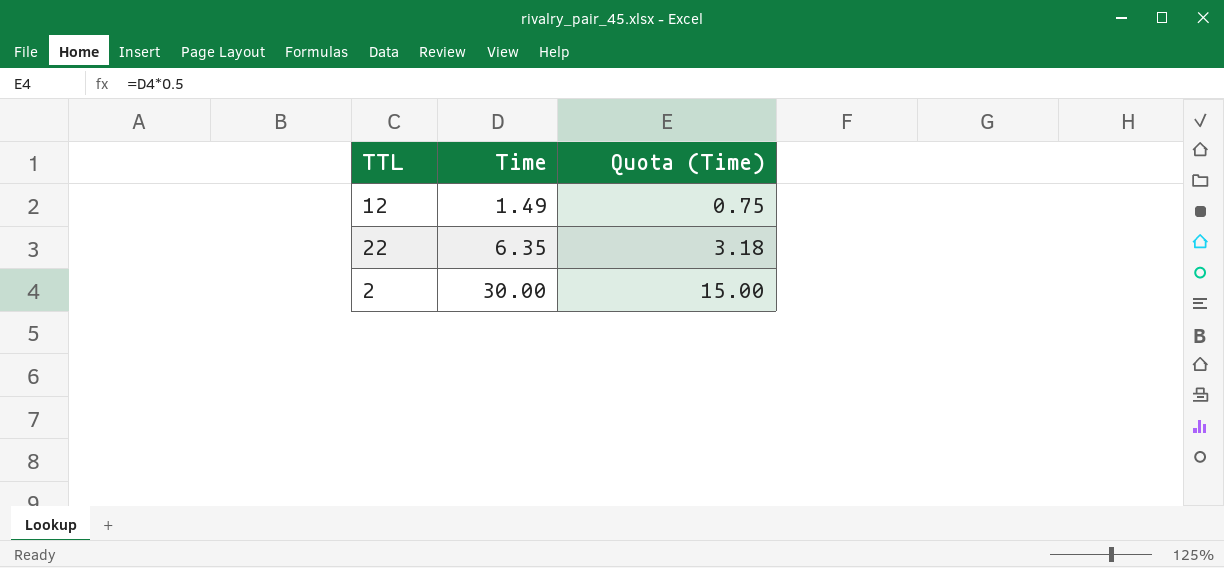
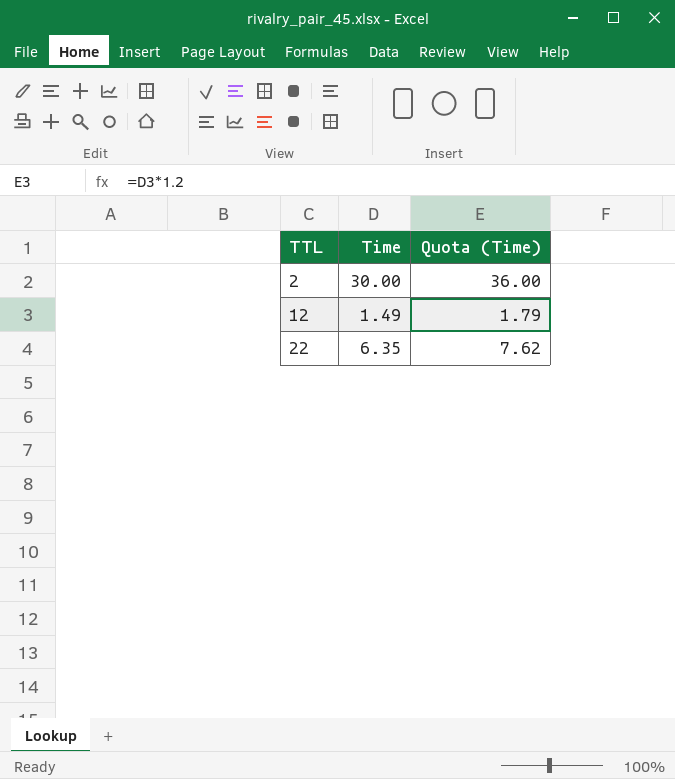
row order: Time ascending -> TTL ascending
column Quota (Time) | formula: [Time] * 0.5 -> [Time] * 1.2

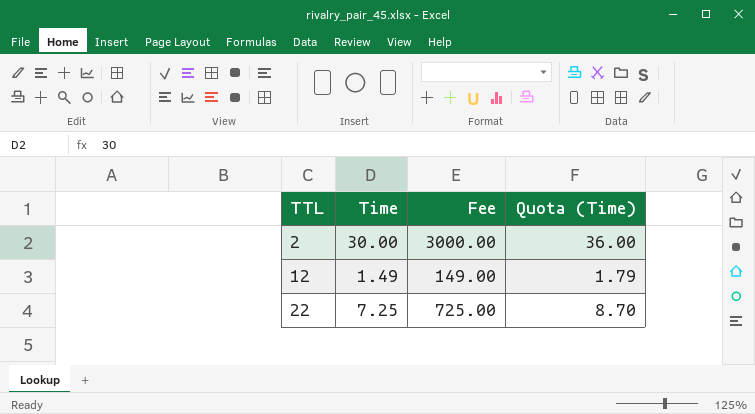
column Fee | formula: none -> [Time] * 100
22 | Time: 6.35 -> 7.25
22 | Quota (Time): 7.62 -> 8.70

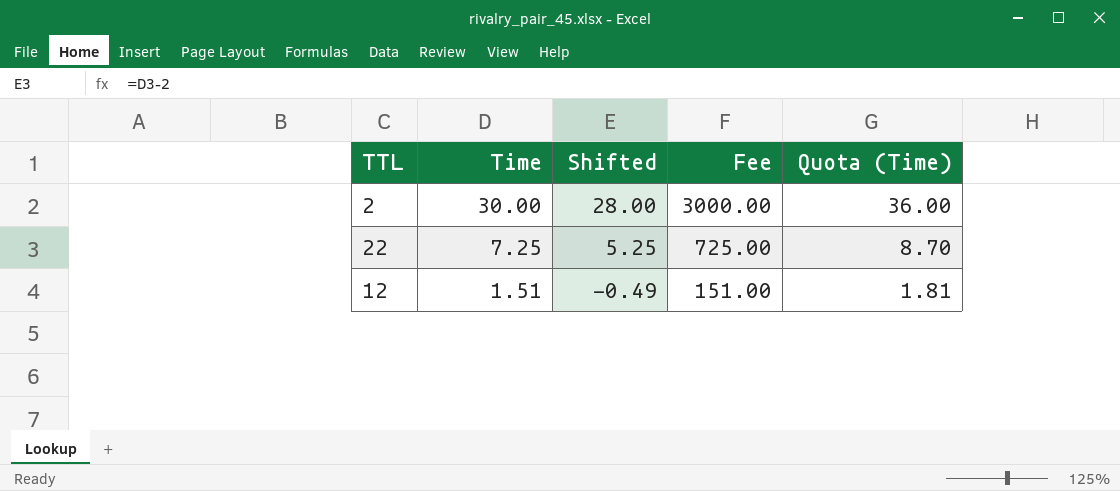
row order: TTL ascending -> Time descending
column Shifted | formula: none -> [Time] - 2
12 | Time: 1.49 -> 1.51
12 | Fee: 149.00 -> 151.00
12 | Quota (Time): 1.79 -> 1.81

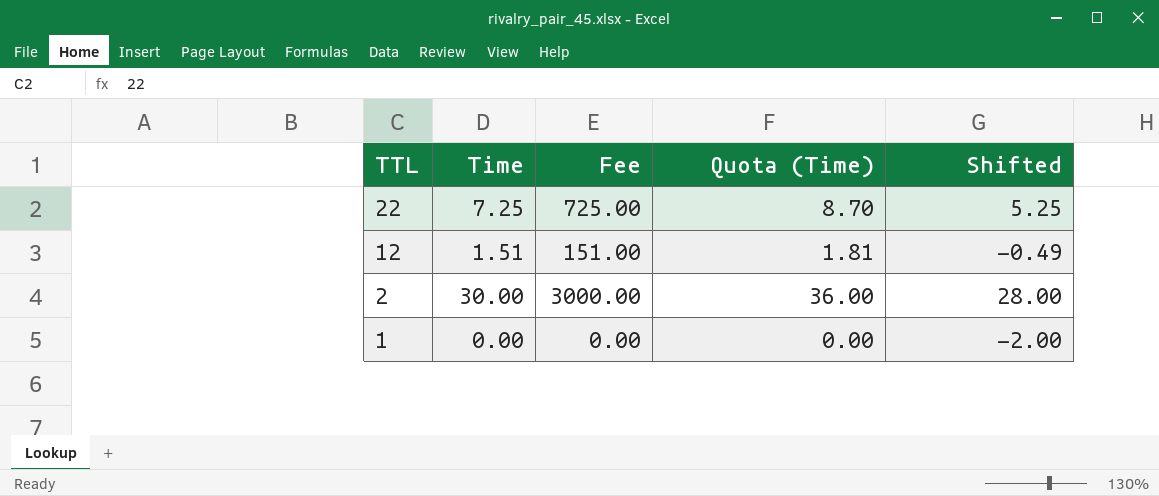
row order: Time descending -> TTL descending
column Shifted | position: 3 -> 5
row 1: none -> 0.00 | 0.00 | 0.00 | -2.00

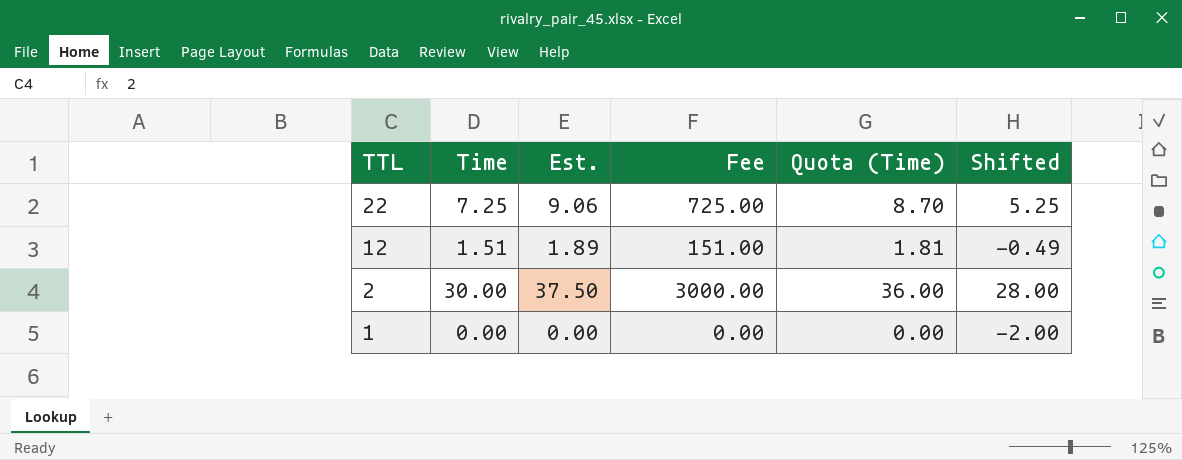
column Est. | formula: none -> [Time] * 1.25

